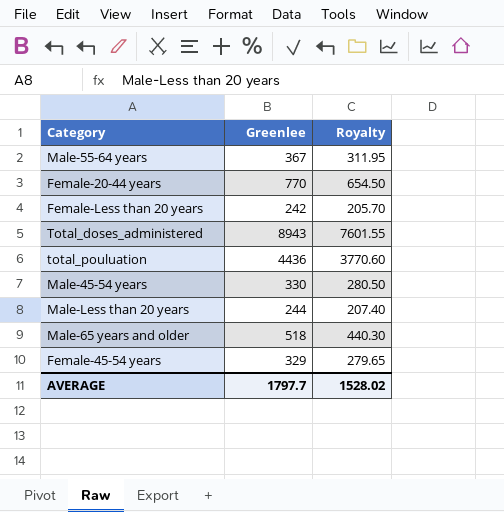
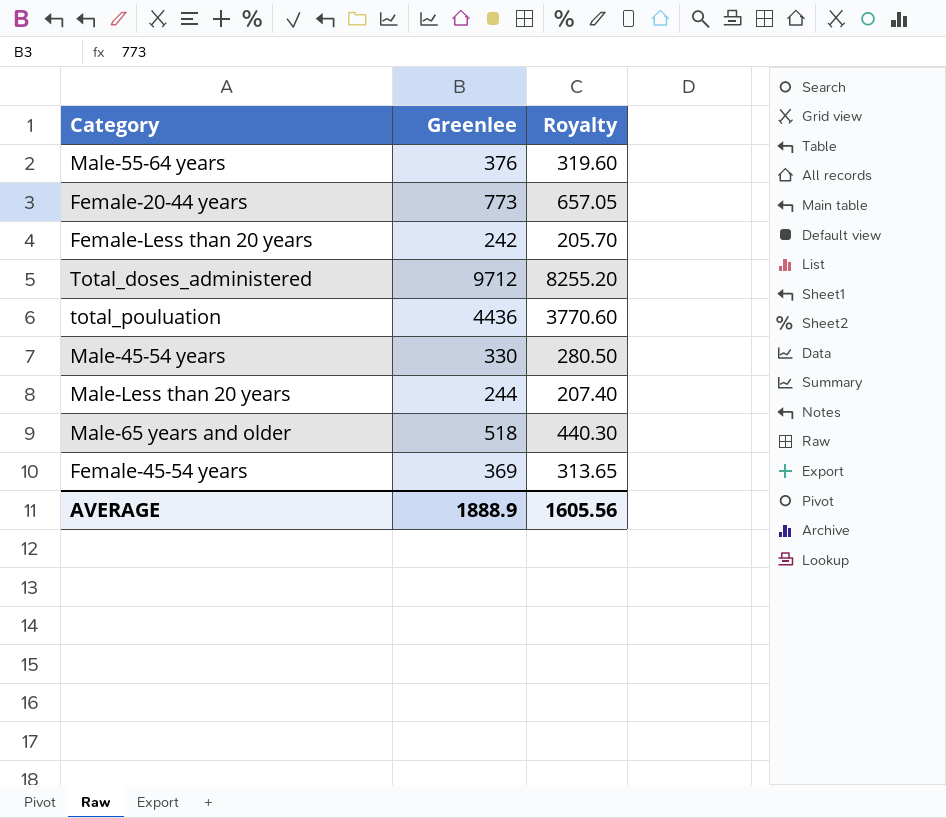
Male-55-64 years | Greenlee: 367 -> 376
Male-55-64 years | Royalty: 311.95 -> 319.60
Female-20-44 years | Greenlee: 770 -> 773
Female-20-44 years | Royalty: 654.50 -> 657.05
Total_doses_administered | Greenlee: 8943 -> 9712
Total_doses_administered | Royalty: 7601.55 -> 8255.20
Female-45-54 years | Greenlee: 329 -> 369
Female-45-54 years | Royalty: 279.65 -> 313.65
AVERAGE | Greenlee: 1797.7 -> 1888.9
AVERAGE | Royalty: 1528.02 -> 1605.56

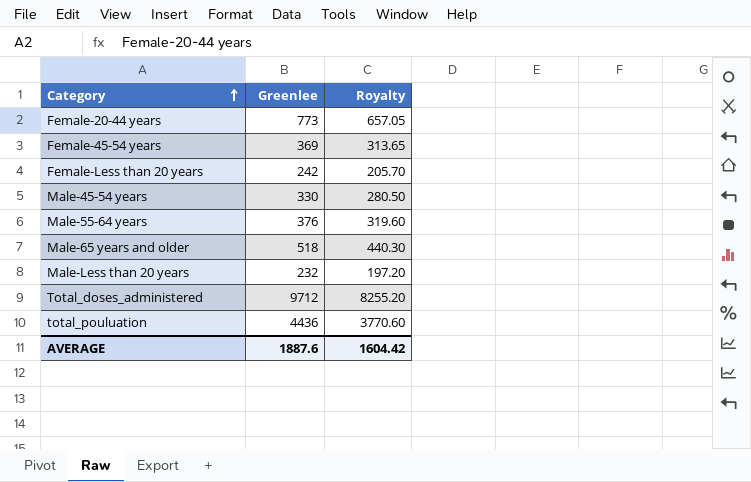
row order: none -> Category ascending
Male-Less than 20 years | Greenlee: 244 -> 232
Male-Less than 20 years | Royalty: 207.40 -> 197.20
AVERAGE | Greenlee: 1888.9 -> 1887.6
AVERAGE | Royalty: 1605.56 -> 1604.42

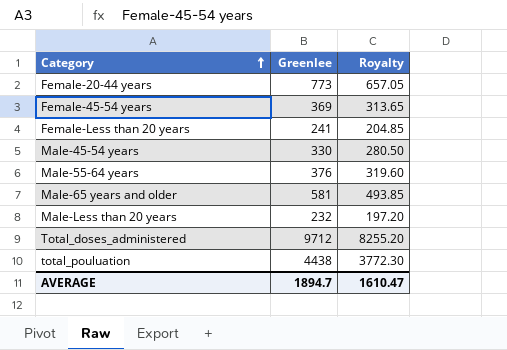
Female-Less than 20 years | Greenlee: 242 -> 241
Female-Less than 20 years | Royalty: 205.70 -> 204.85
Male-65 years and older | Greenlee: 518 -> 581
Male-65 years and older | Royalty: 440.30 -> 493.85
total_pouluation | Greenlee: 4436 -> 4438
total_pouluation | Royalty: 3770.60 -> 3772.30
AVERAGE | Greenlee: 1887.6 -> 1894.7
AVERAGE | Royalty: 1604.42 -> 1610.47

